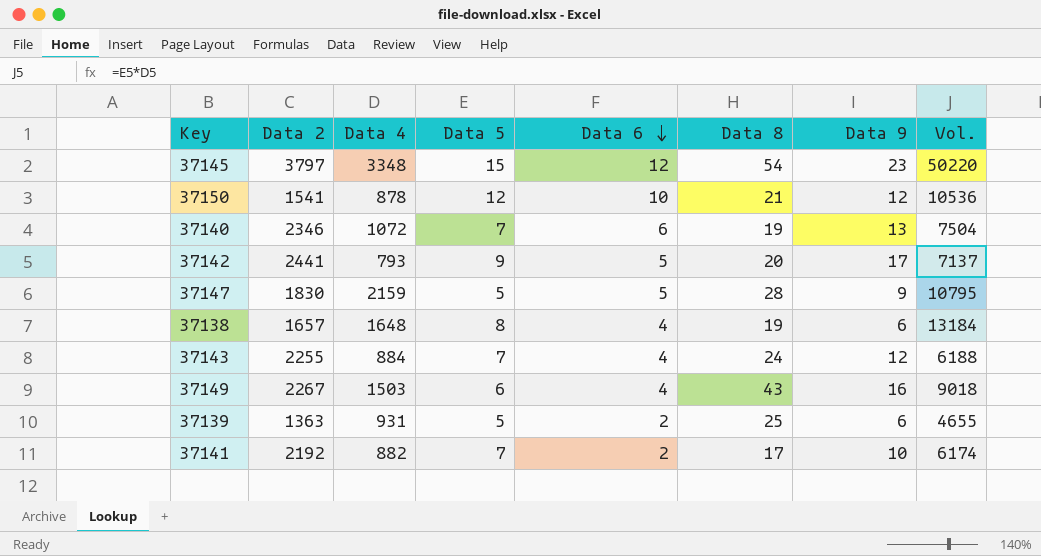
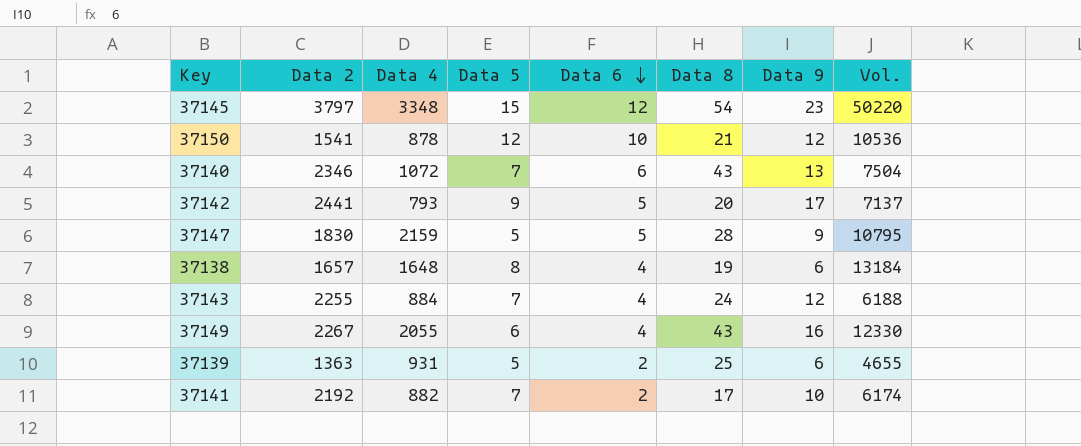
37140 | Data 8: 19 -> 43
37149 | Data 4: 1503 -> 2055
37149 | Vol.: 9018 -> 12330

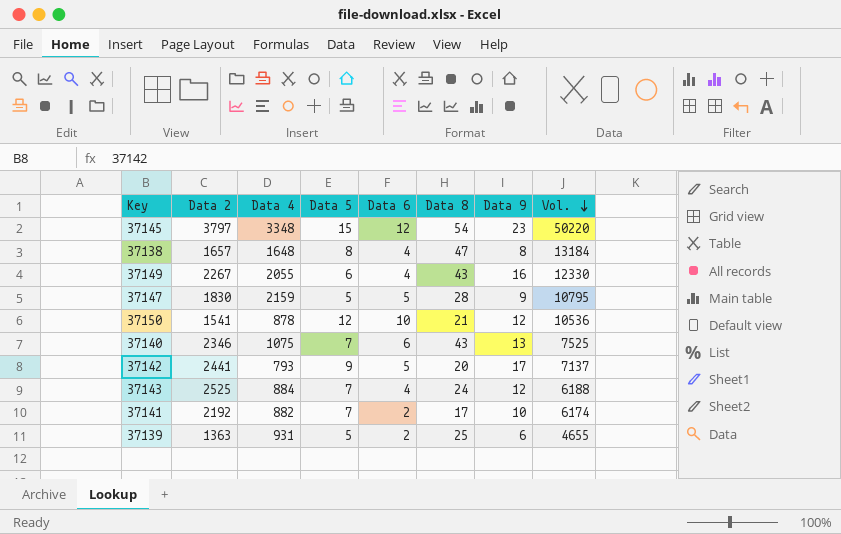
row order: Data 6 descending -> Vol. descending
37138 | Data 8: 19 -> 47
37138 | Data 9: 6 -> 8
37140 | Data 4: 1072 -> 1075
37140 | Vol.: 7504 -> 7525
37143 | Data 2: 2255 -> 2525

